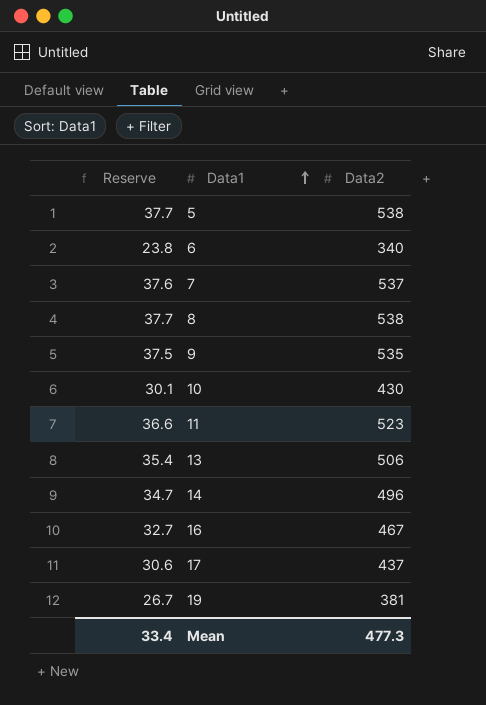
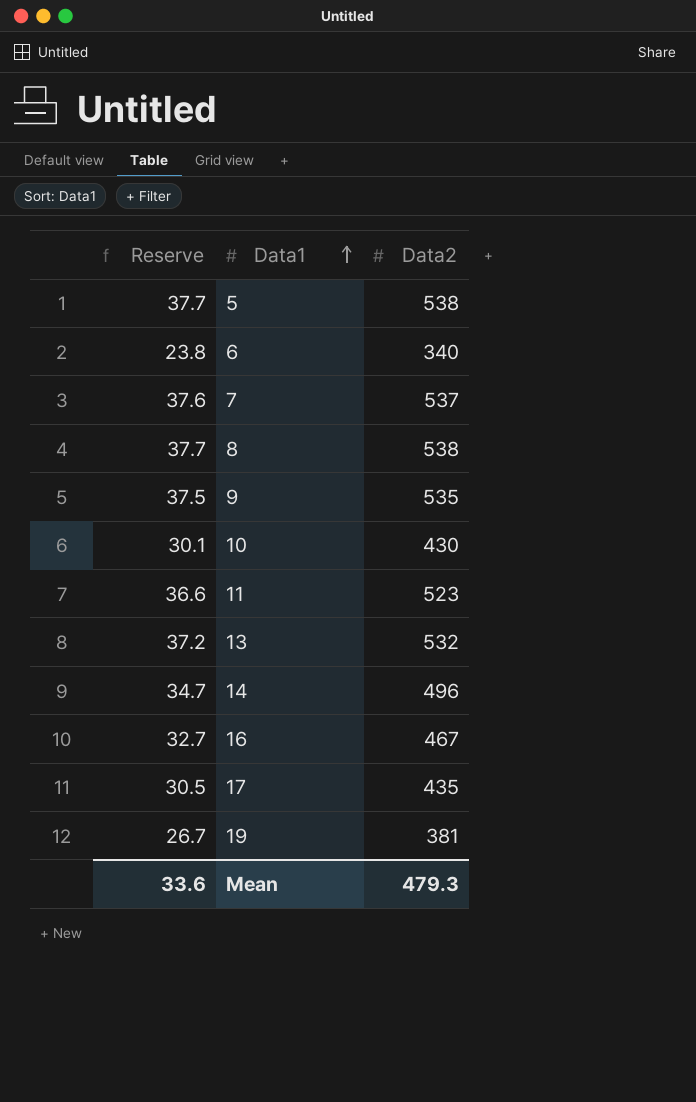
13 | Reserve: 35.4 -> 37.2
13 | Data2: 506 -> 532
17 | Reserve: 30.6 -> 30.5
17 | Data2: 437 -> 435
Mean | Reserve: 33.4 -> 33.6
Mean | Data2: 477.3 -> 479.3

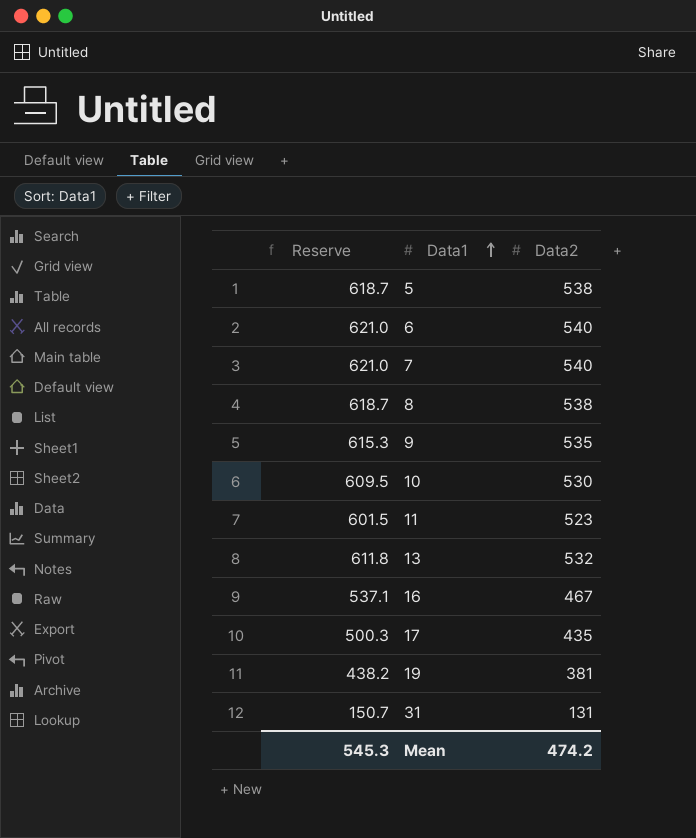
column Reserve | formula: [Data2] * 0.07 -> [Data2] * 1.15
row 14: 34.7 | 496 -> none
6 | Data2: 340 -> 540
7 | Data2: 537 -> 540
10 | Data2: 430 -> 530
row 31: none -> 150.7 | 131
Mean | Reserve: 33.6 -> 545.3
Mean | Data2: 479.3 -> 474.2

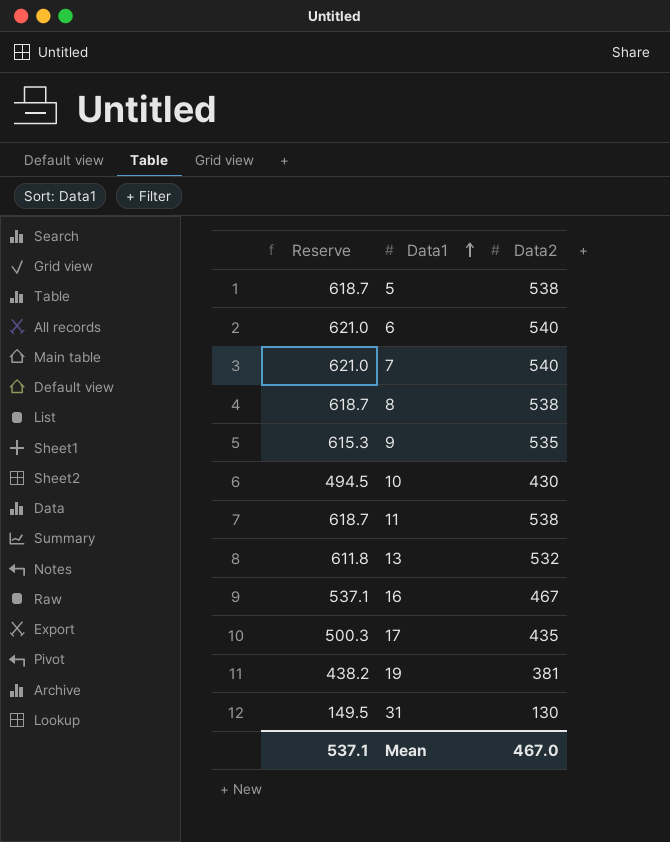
10 | Reserve: 609.5 -> 494.5
10 | Data2: 530 -> 430
11 | Reserve: 601.5 -> 618.7
11 | Data2: 523 -> 538
31 | Reserve: 150.7 -> 149.5
31 | Data2: 131 -> 130
Mean | Reserve: 545.3 -> 537.1
Mean | Data2: 474.2 -> 467.0

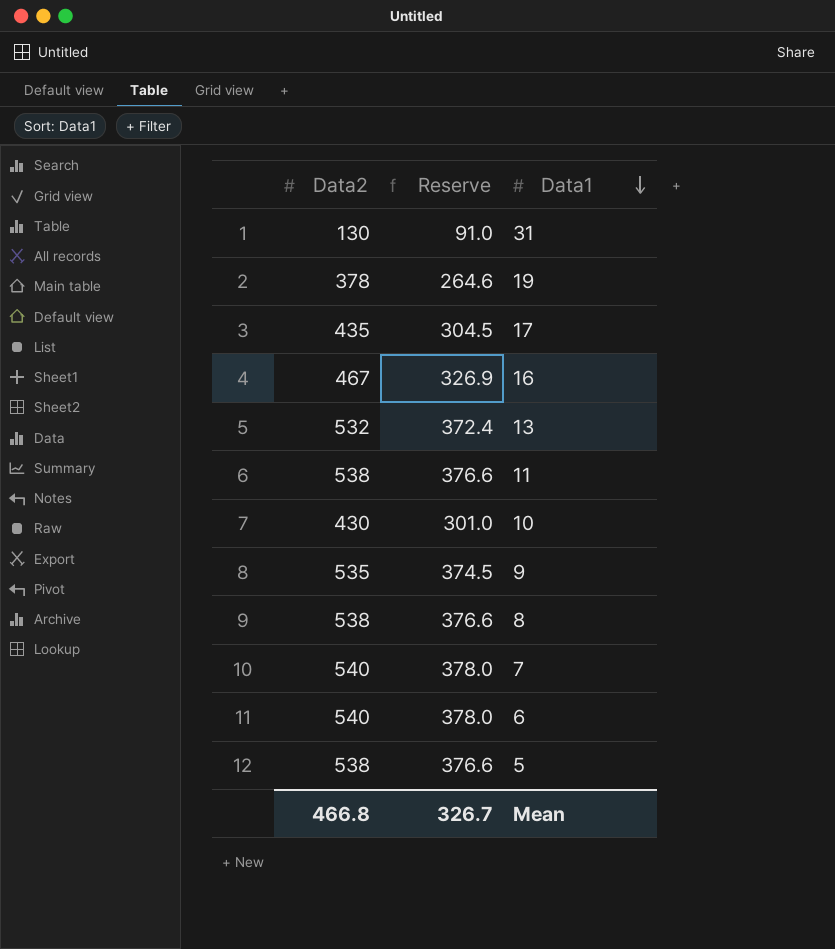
row order: Data1 ascending -> Data1 descending
column Data2 | position: 3 -> 1
column Reserve | formula: [Data2] * 1.15 -> [Data2] * 0.7
19 | Data2: 381 -> 378
Mean | Data2: 467.0 -> 466.8
Mean | Reserve: 537.1 -> 326.7

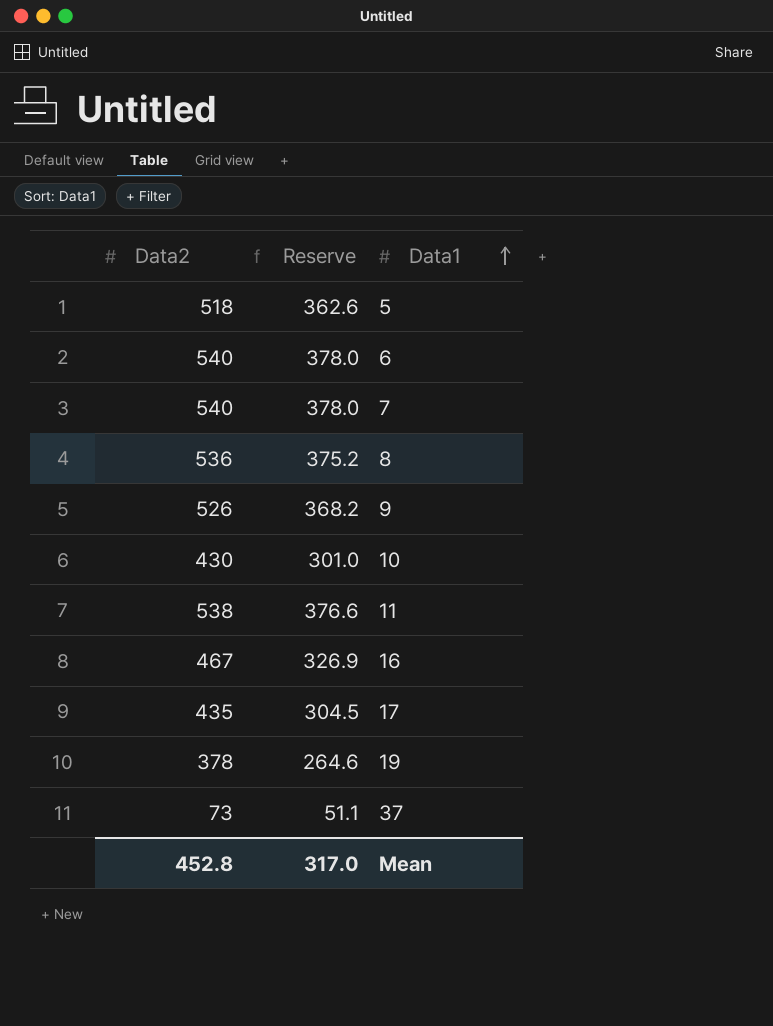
row order: Data1 descending -> Data1 ascending
row 31: 130 | 91.0 -> none
row 13: 532 | 372.4 -> none
5 | Data2: 538 -> 518
5 | Reserve: 376.6 -> 362.6
8 | Data2: 538 -> 536
8 | Reserve: 376.6 -> 375.2
9 | Data2: 535 -> 526
9 | Reserve: 374.5 -> 368.2
row 37: none -> 73 | 51.1
Mean | Data2: 466.8 -> 452.8
Mean | Reserve: 326.7 -> 317.0

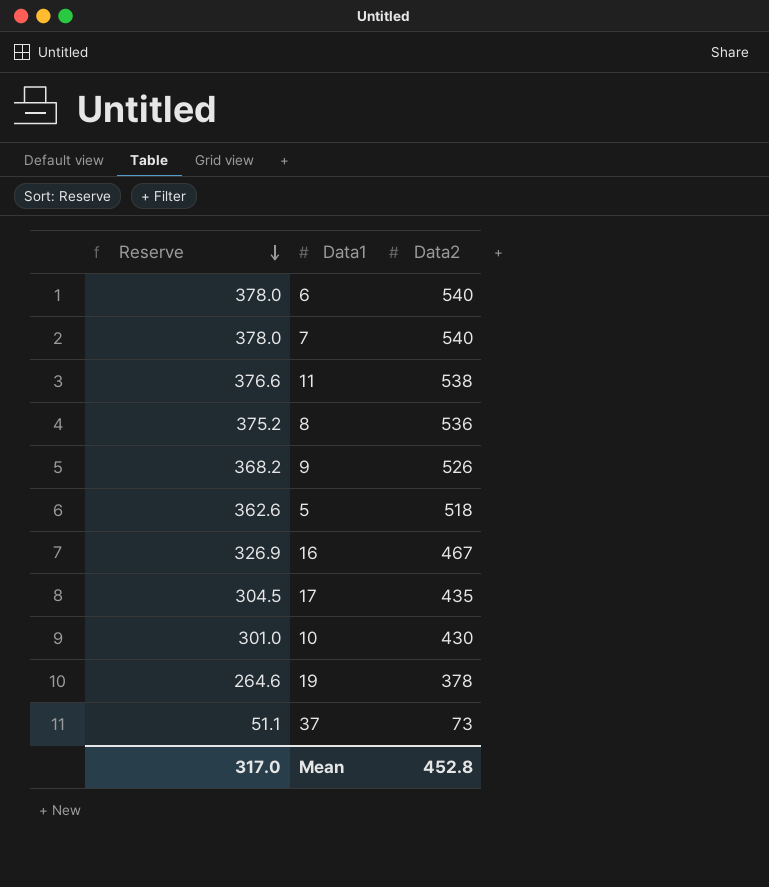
row order: Data1 ascending -> Reserve descending
column Data2 | position: 1 -> 3

